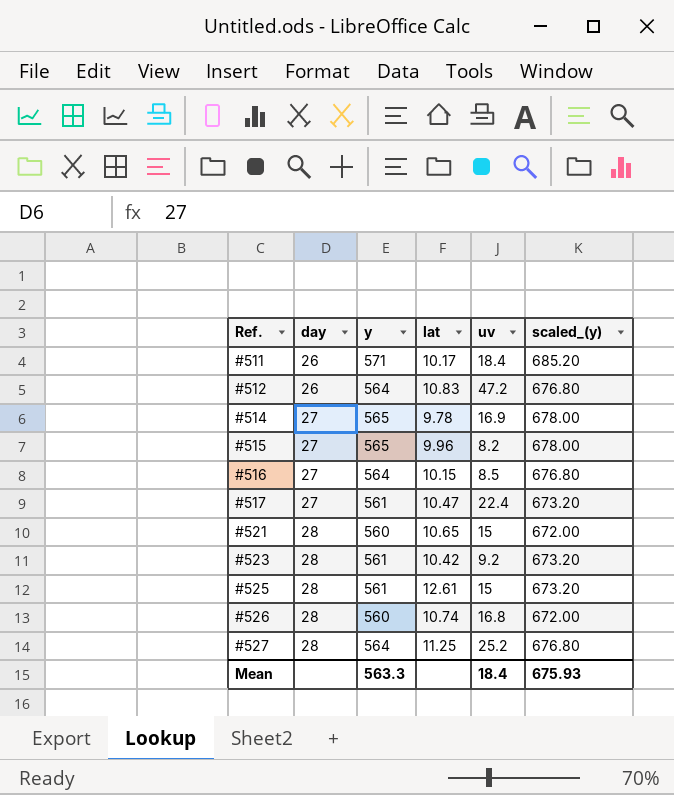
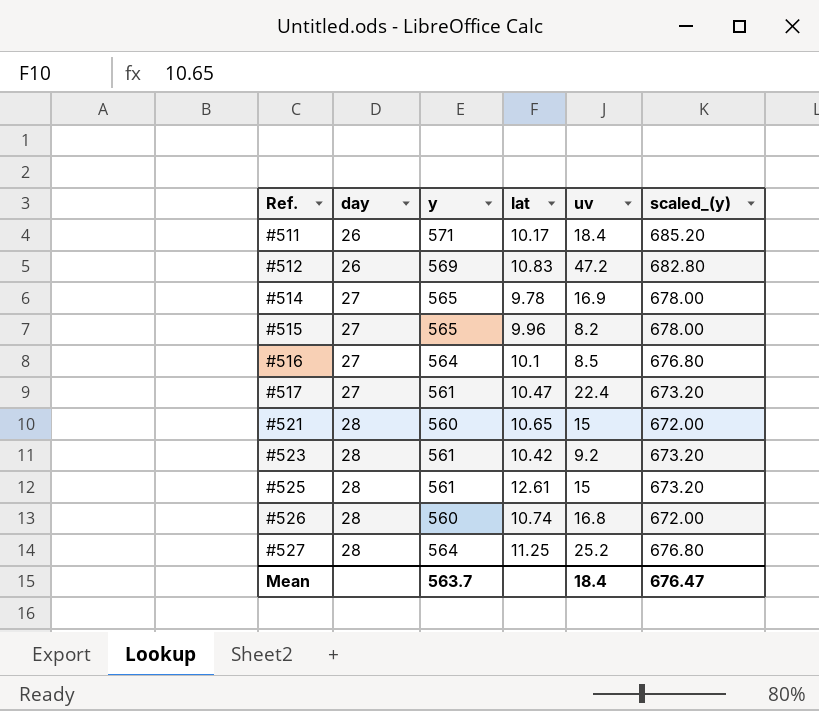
#512 | y: 564 -> 569
#512 | scaled_(y): 676.80 -> 682.80
#516 | lat: 10.15 -> 10.1
Mean | y: 563.3 -> 563.7
Mean | scaled_(y): 675.93 -> 676.47

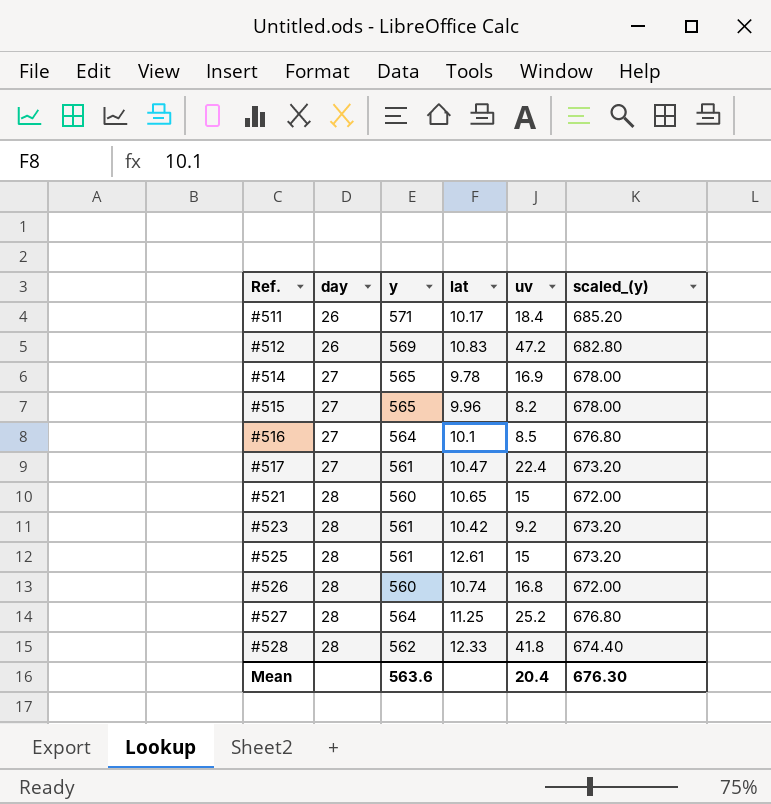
row #528: none -> 28 | 562 | 12.33 | 41.8 | 674.40
Mean | y: 563.7 -> 563.6
Mean | uv: 18.4 -> 20.4
Mean | scaled_(y): 676.47 -> 676.30

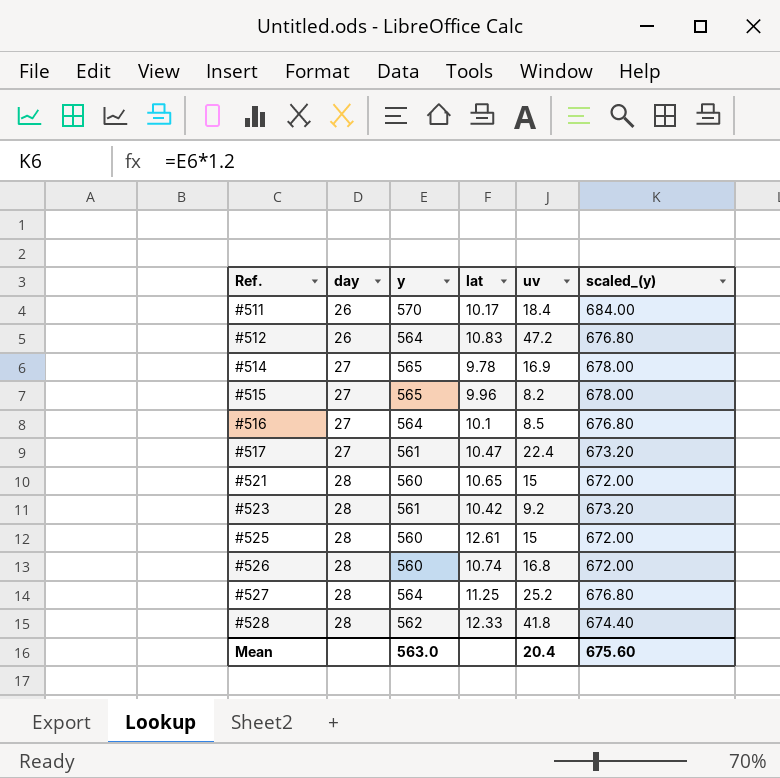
#511 | y: 571 -> 570
#511 | scaled_(y): 685.20 -> 684.00
#512 | y: 569 -> 564
#512 | scaled_(y): 682.80 -> 676.80
#525 | y: 561 -> 560
#525 | scaled_(y): 673.20 -> 672.00
Mean | y: 563.6 -> 563.0
Mean | scaled_(y): 676.30 -> 675.60

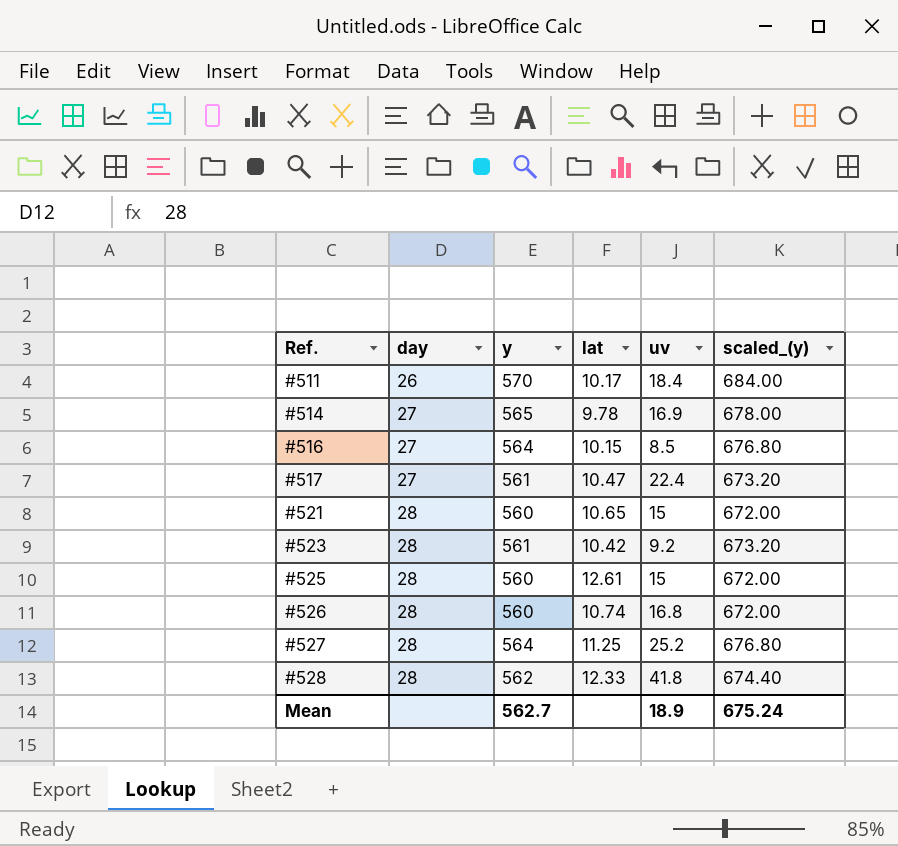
row #512: 26 | 564 | 10.83 | 47.2 | 676.80 -> none
row #515: 27 | 565 | 9.96 | 8.2 | 678.00 -> none
#516 | lat: 10.1 -> 10.15
Mean | y: 563.0 -> 562.7
Mean | uv: 20.4 -> 18.9
Mean | scaled_(y): 675.60 -> 675.24

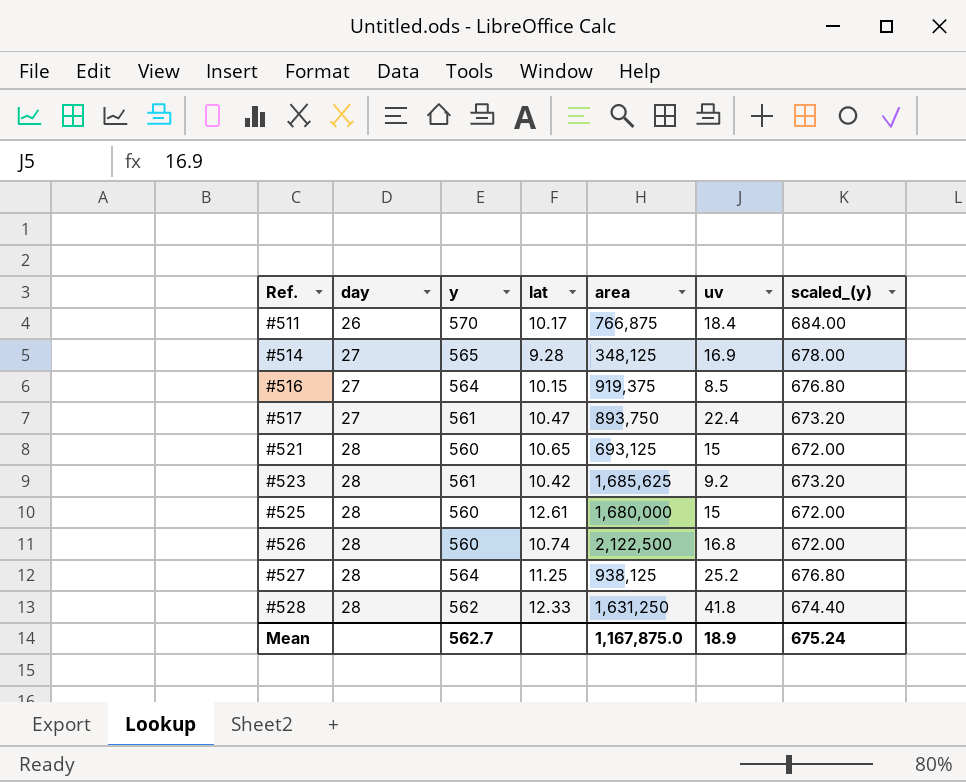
column area | position: none -> 5
#514 | lat: 9.78 -> 9.28

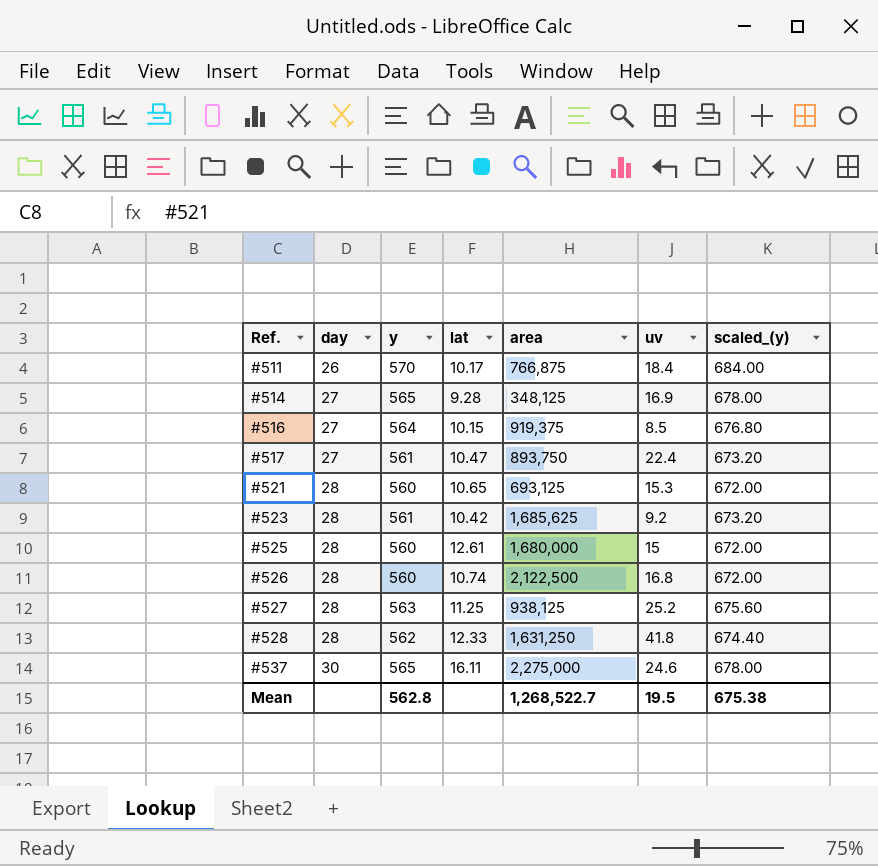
#521 | uv: 15 -> 15.3
#527 | y: 564 -> 563
#527 | scaled_(y): 676.80 -> 675.60
row #537: none -> 30 | 565 | 16.11 | 2,275,000 | 24.6 | 678.00
Mean | y: 562.7 -> 562.8
Mean | area: 1,167,875.0 -> 1,268,522.7
Mean | uv: 18.9 -> 19.5
Mean | scaled_(y): 675.24 -> 675.38

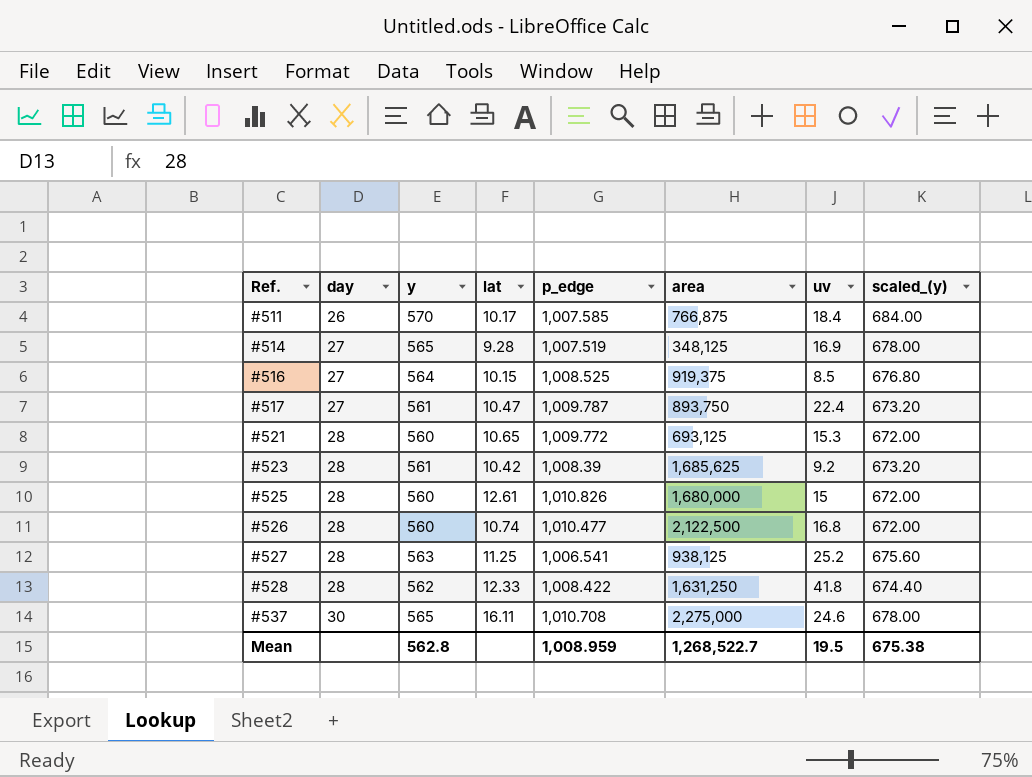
column p_edge | position: none -> 5

